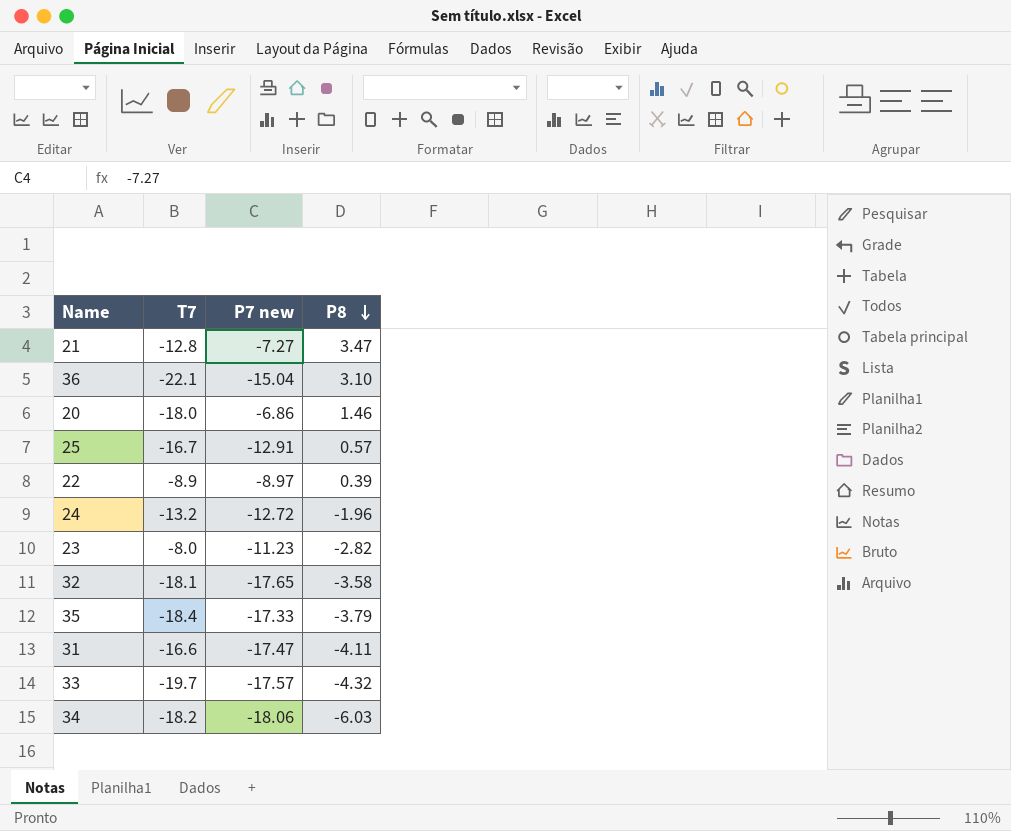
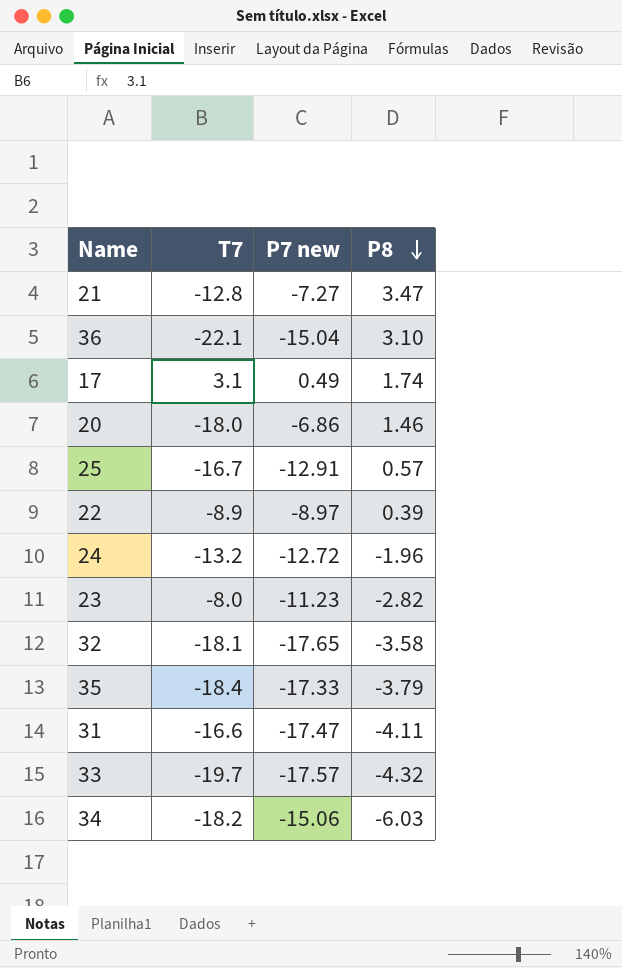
row 17: none -> 3.1 | 0.49 | 1.74
34 | P7 new: -18.06 -> -15.06

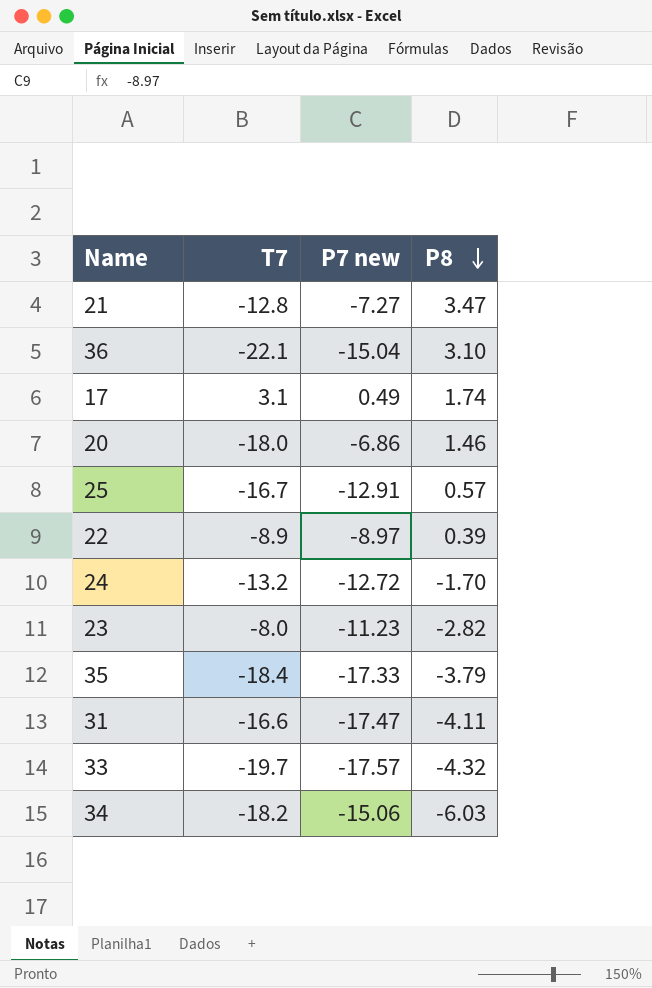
row 32: -18.1 | -17.65 | -3.58 -> none
24 | P8: -1.96 -> -1.70

